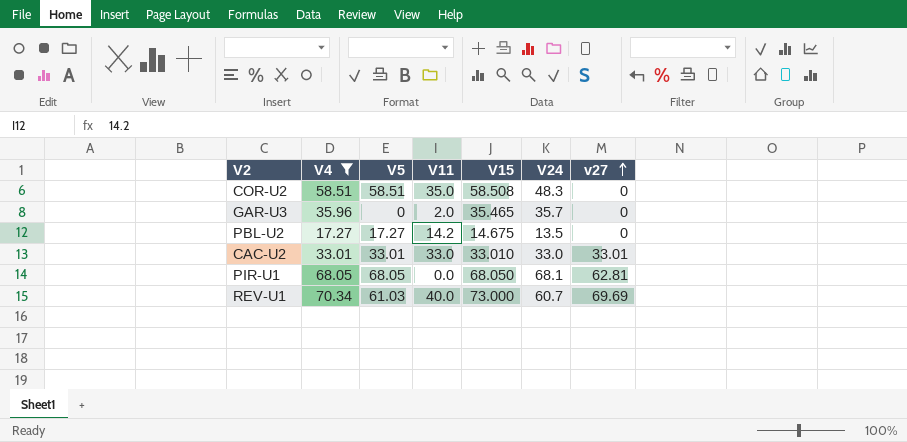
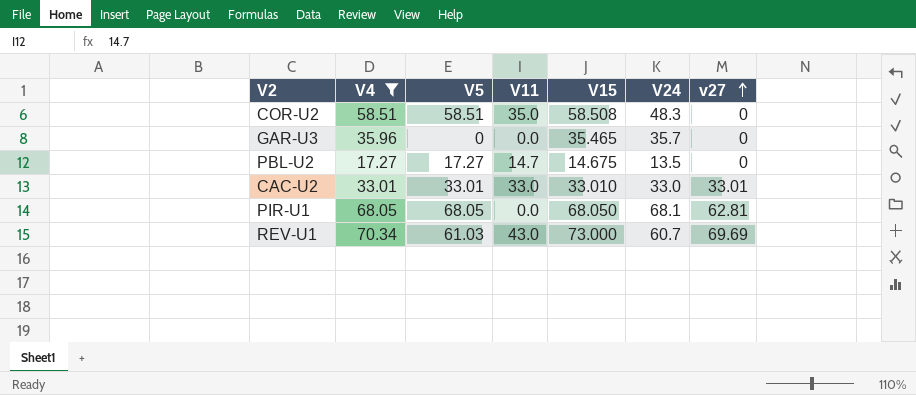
GAR-U3 | V11: 2.0 -> 0.0
PBL-U2 | V11: 14.2 -> 14.7
REV-U1 | V11: 40.0 -> 43.0

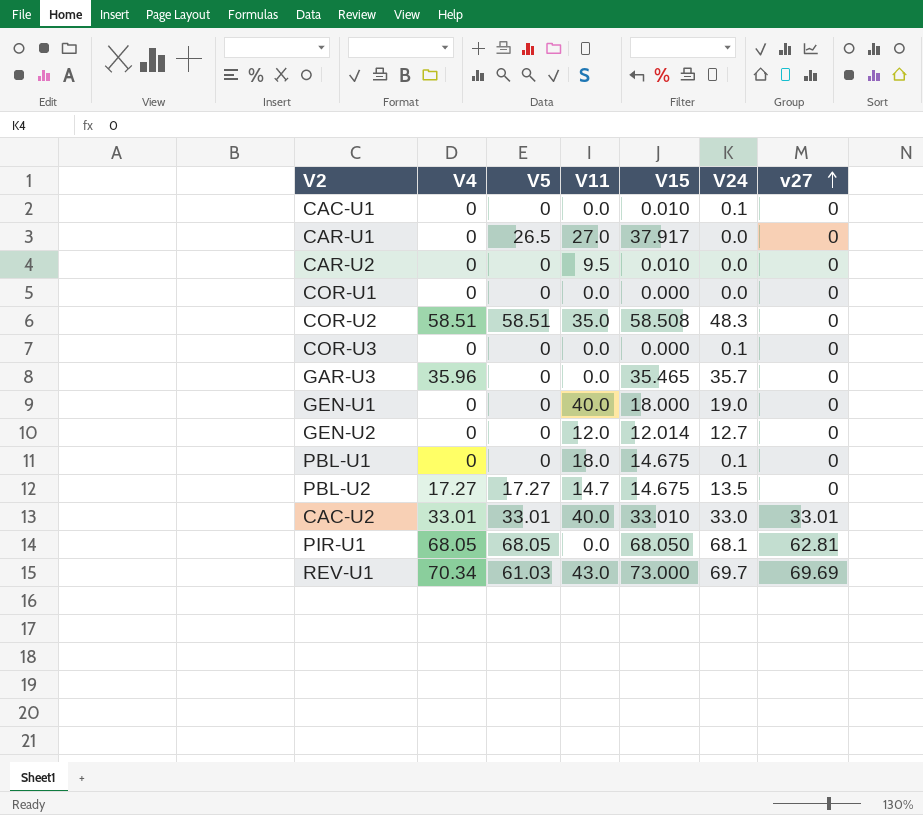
filter: V4 != 0 -> none
CAC-U2 | V11: 33.0 -> 40.0
REV-U1 | V24: 60.7 -> 69.7

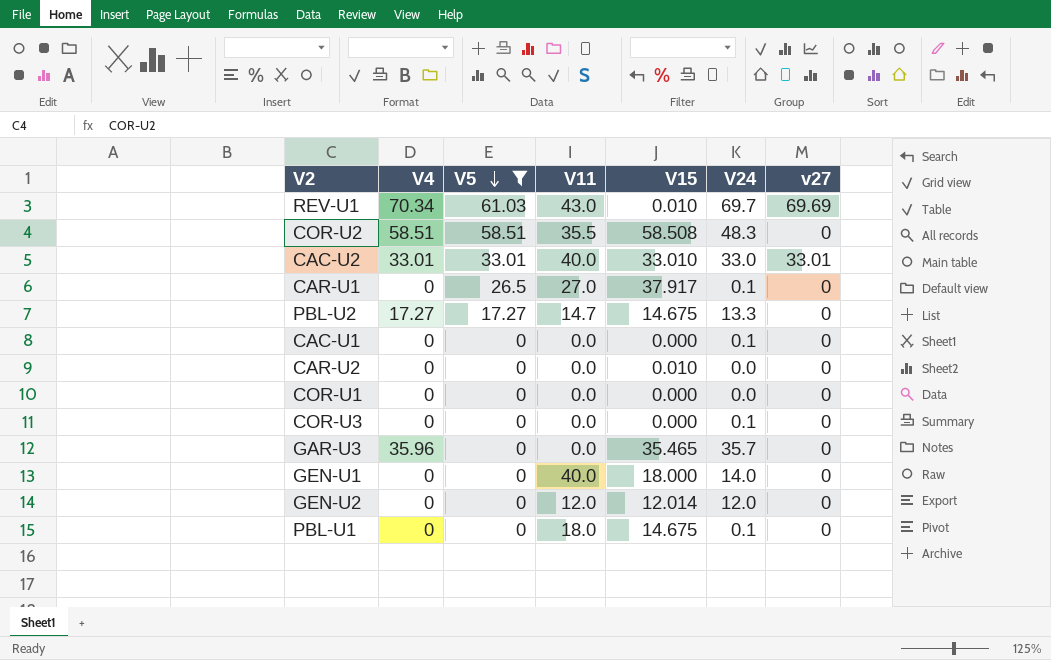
filter: none -> V5 != 68.05
row order: v27 ascending -> V5 descending
REV-U1 | V15: 73.000 -> 0.010
COR-U2 | V11: 35.0 -> 35.5
CAR-U1 | V24: 0.0 -> 0.1
PBL-U2 | V24: 13.5 -> 13.3
CAC-U1 | V15: 0.010 -> 0.000
CAR-U2 | V11: 9.5 -> 0.0
GEN-U1 | V24: 19.0 -> 14.0
GEN-U2 | V24: 12.7 -> 12.0

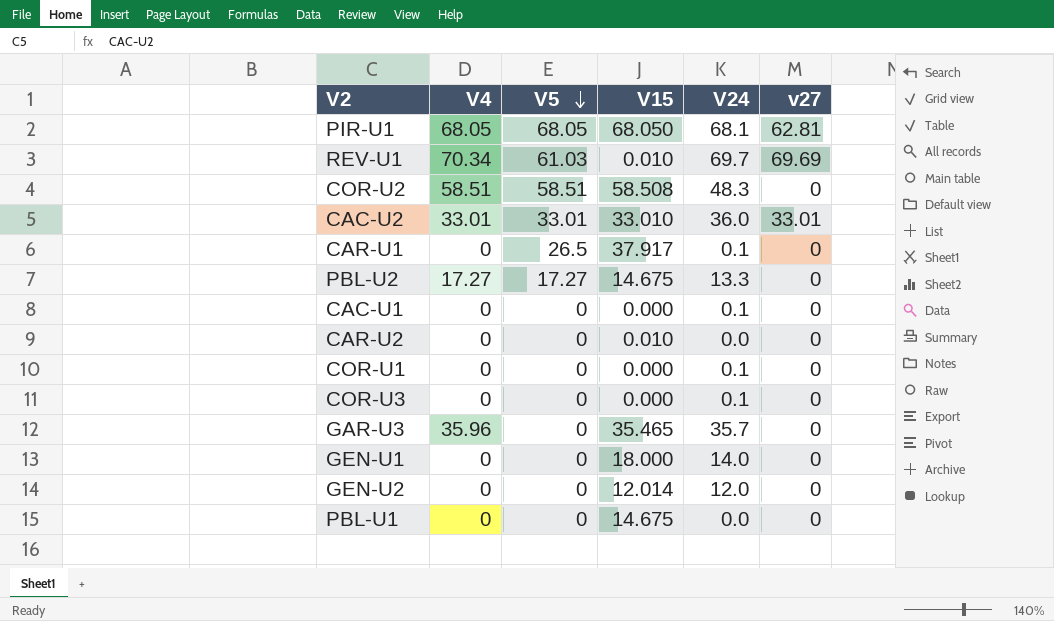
filter: V5 != 68.05 -> none
column V11 | position: 4 -> none
CAC-U2 | V24: 33.0 -> 36.0
COR-U1 | V24: 0.0 -> 0.1
PBL-U1 | V24: 0.1 -> 0.0

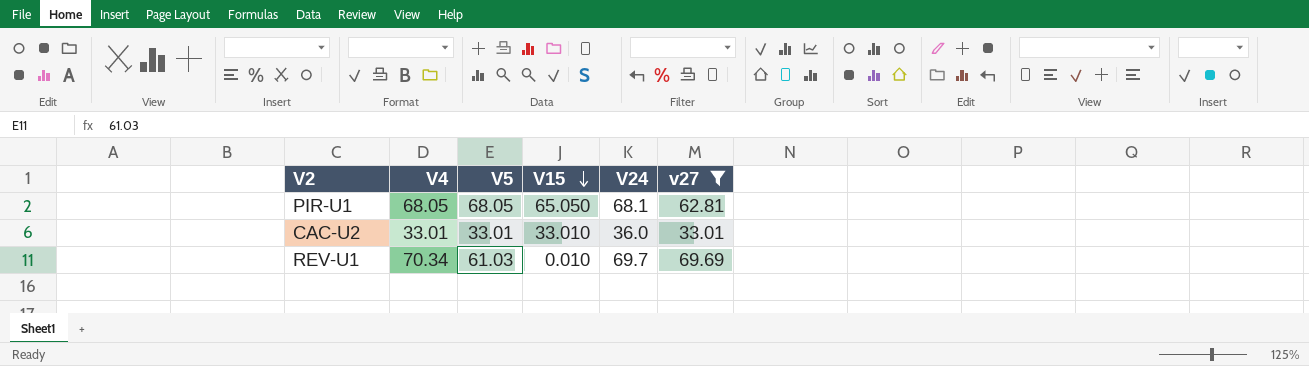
filter: none -> v27 != 0
row order: V5 descending -> V15 descending
PIR-U1 | V15: 68.050 -> 65.050

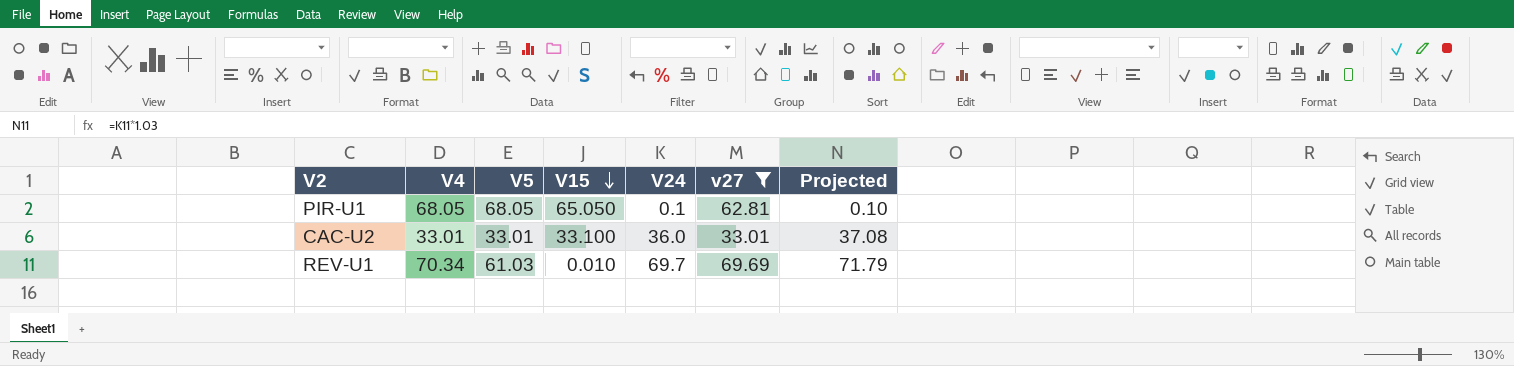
column Projected | formula: none -> [V24] * 1.03
PIR-U1 | V24: 68.1 -> 0.1
CAC-U2 | V15: 33.010 -> 33.100

